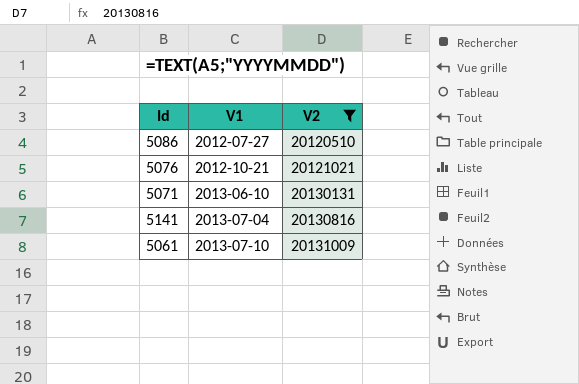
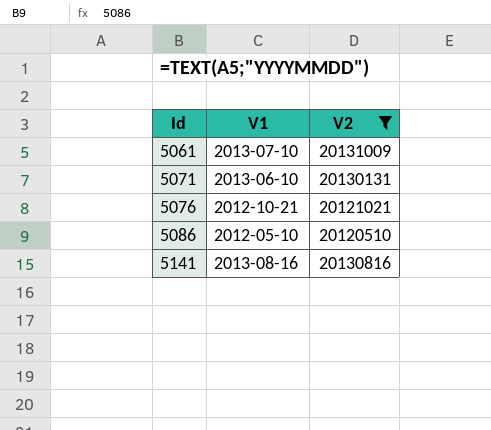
row order: V1 ascending -> Id ascending
5086 | V1: 2012-07-27 -> 2012-05-10
5141 | V1: 2013-07-04 -> 2013-08-16

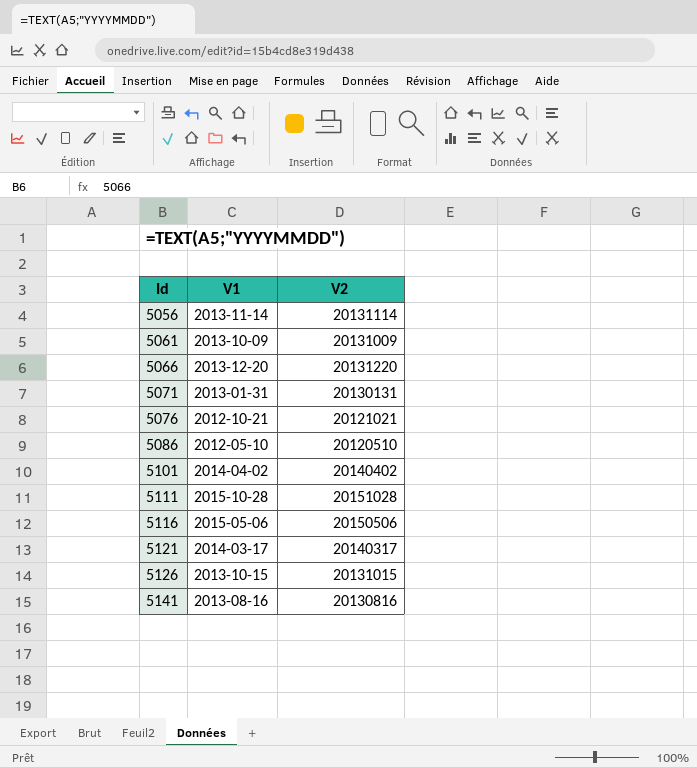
filter: V2 <= 20131009 -> none
5061 | V1: 2013-07-10 -> 2013-10-09
5071 | V1: 2013-06-10 -> 2013-01-31

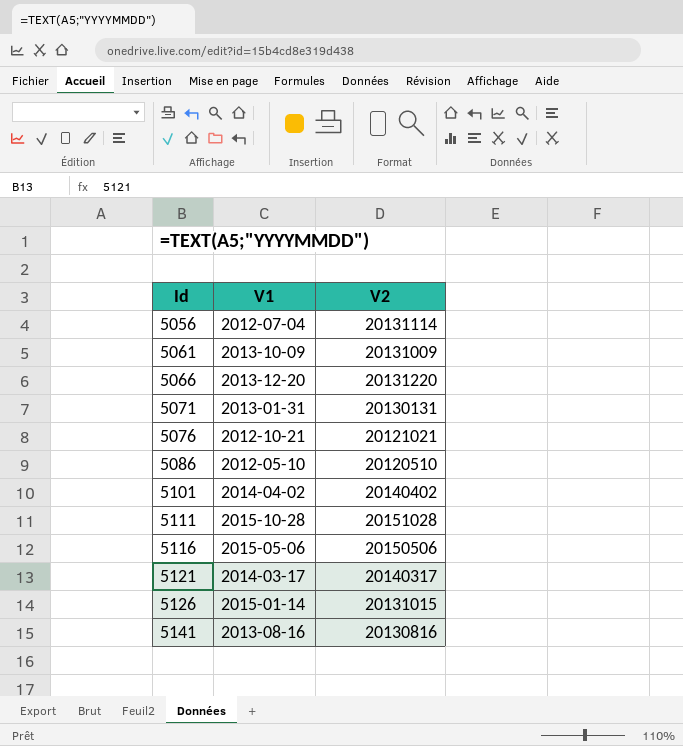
5056 | V1: 2013-11-14 -> 2012-07-04
5126 | V1: 2013-10-15 -> 2015-01-14

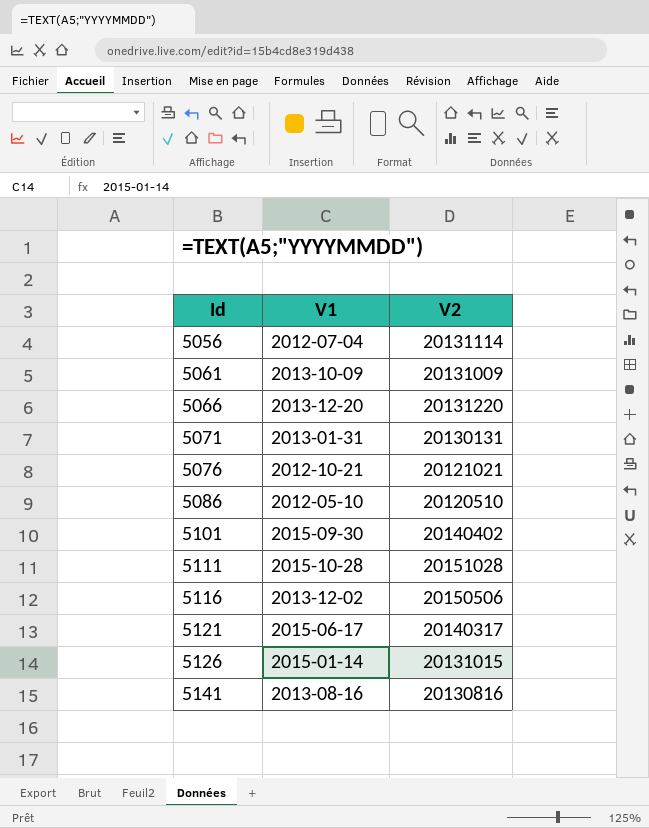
5101 | V1: 2014-04-02 -> 2015-09-30
5116 | V1: 2015-05-06 -> 2013-12-02
5121 | V1: 2014-03-17 -> 2015-06-17

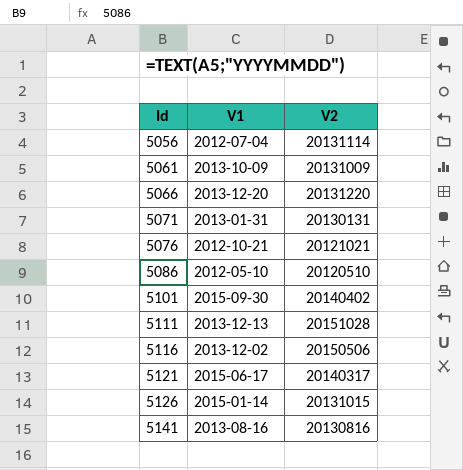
5111 | V1: 2015-10-28 -> 2013-12-13

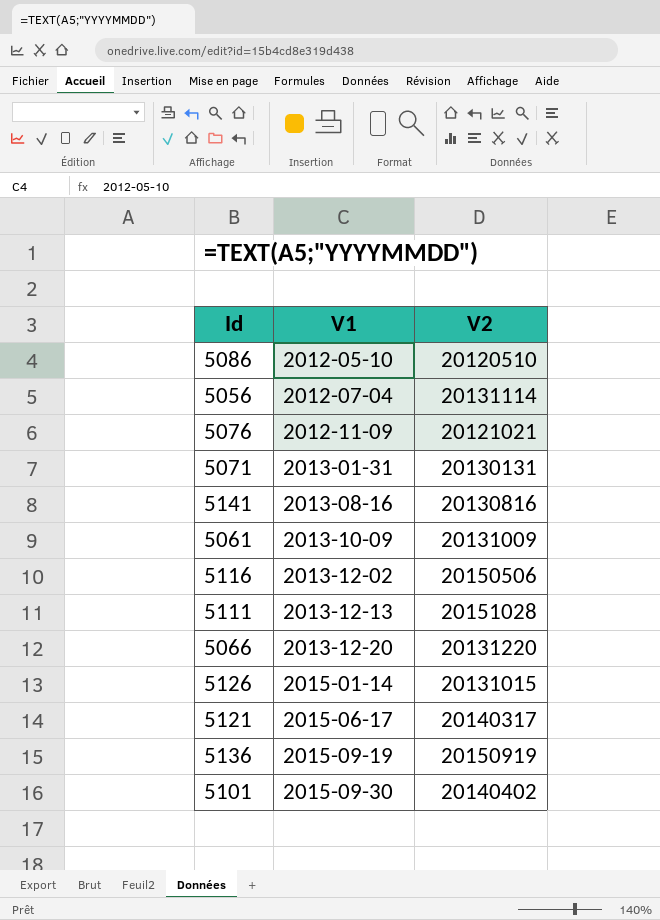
row order: Id ascending -> V1 ascending
5076 | V1: 2012-10-21 -> 2012-11-09
row 5136: none -> 2015-09-19 | 20150919

